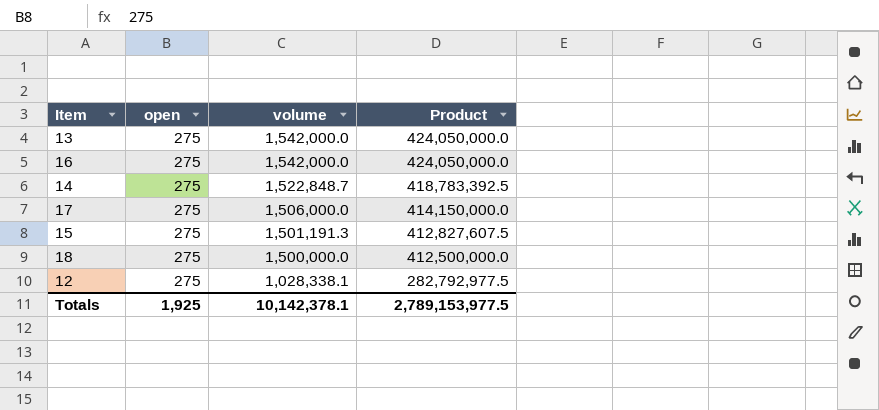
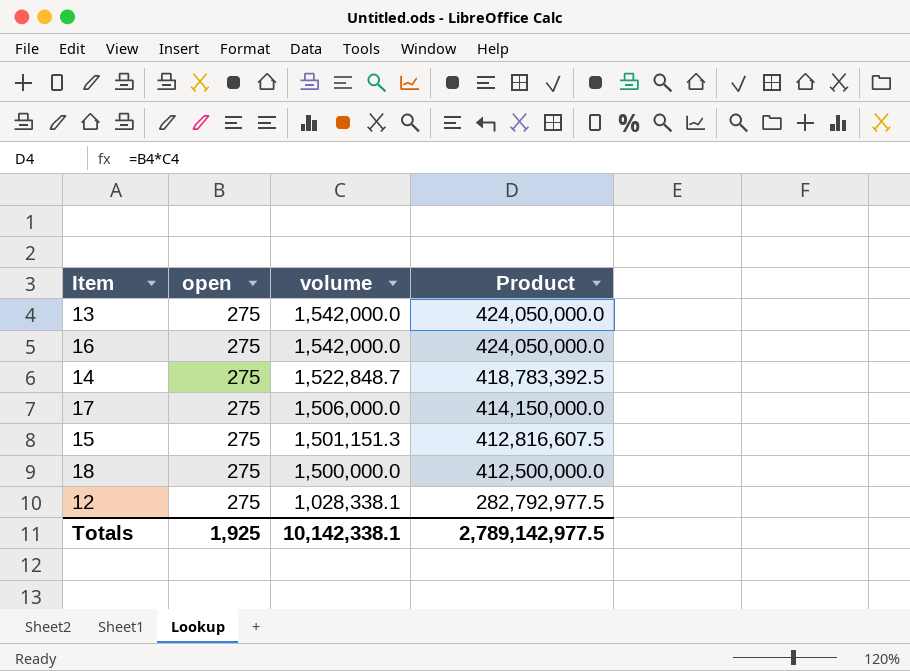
15 | volume: 1,501,191.3 -> 1,501,151.3
15 | Product: 412,827,607.5 -> 412,816,607.5
Totals | volume: 10,142,378.1 -> 10,142,338.1
Totals | Product: 2,789,153,977.5 -> 2,789,142,977.5

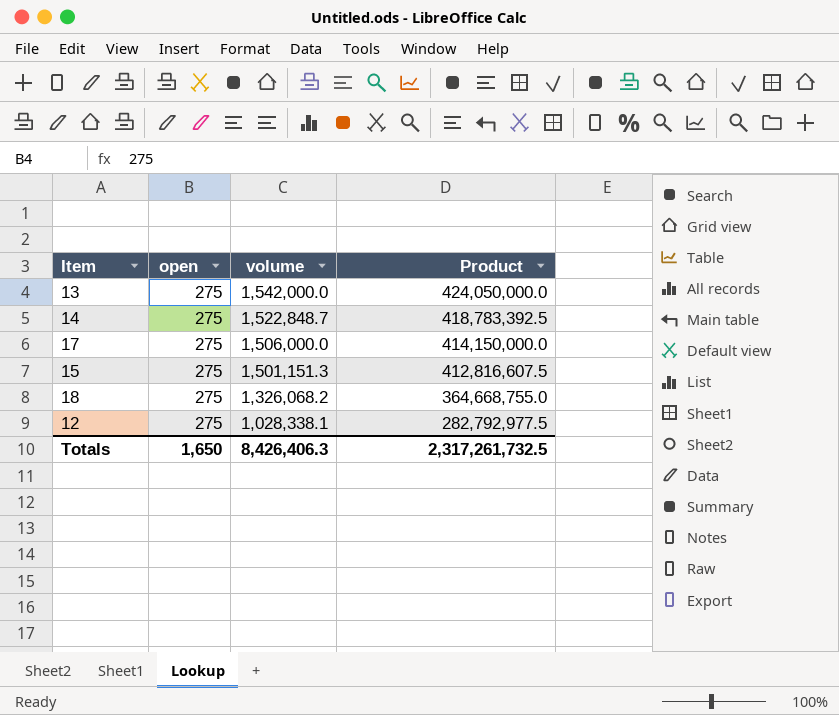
row 16: 275 | 1,542,000.0 | 424,050,000.0 -> none
18 | volume: 1,500,000.0 -> 1,326,068.2
18 | Product: 412,500,000.0 -> 364,668,755.0
Totals | open: 1,925 -> 1,650
Totals | volume: 10,142,338.1 -> 8,426,406.3
Totals | Product: 2,789,142,977.5 -> 2,317,261,732.5

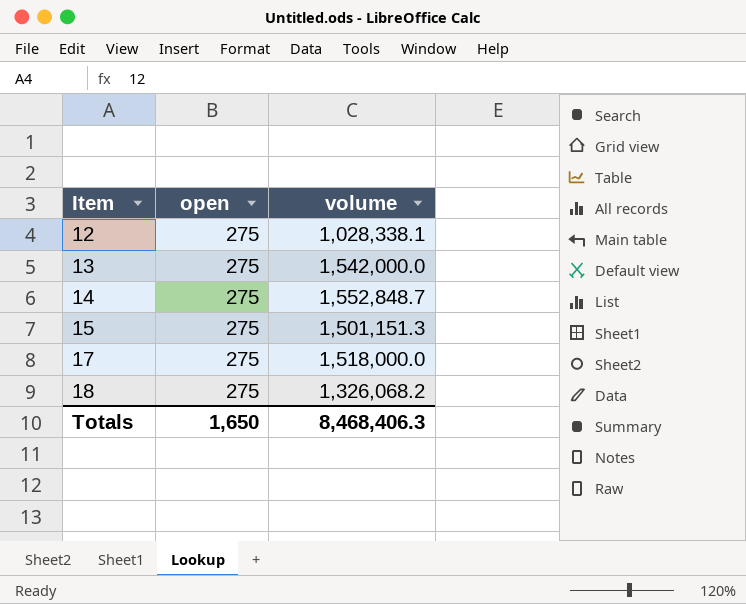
row order: volume descending -> Item ascending
column Product | formula: [open] * [volume] -> none
14 | volume: 1,522,848.7 -> 1,552,848.7
17 | volume: 1,506,000.0 -> 1,518,000.0
Totals | volume: 8,426,406.3 -> 8,468,406.3

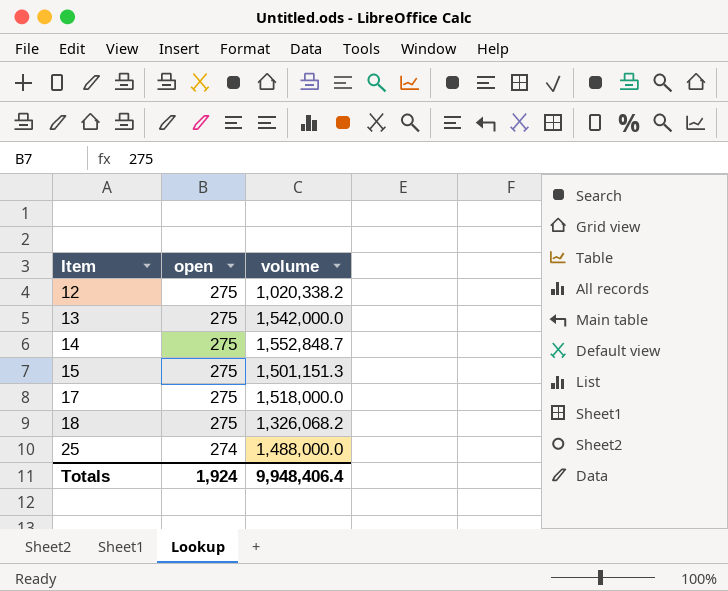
12 | volume: 1,028,338.1 -> 1,020,338.2
row 25: none -> 274 | 1,488,000.0
Totals | open: 1,650 -> 1,924
Totals | volume: 8,468,406.3 -> 9,948,406.4

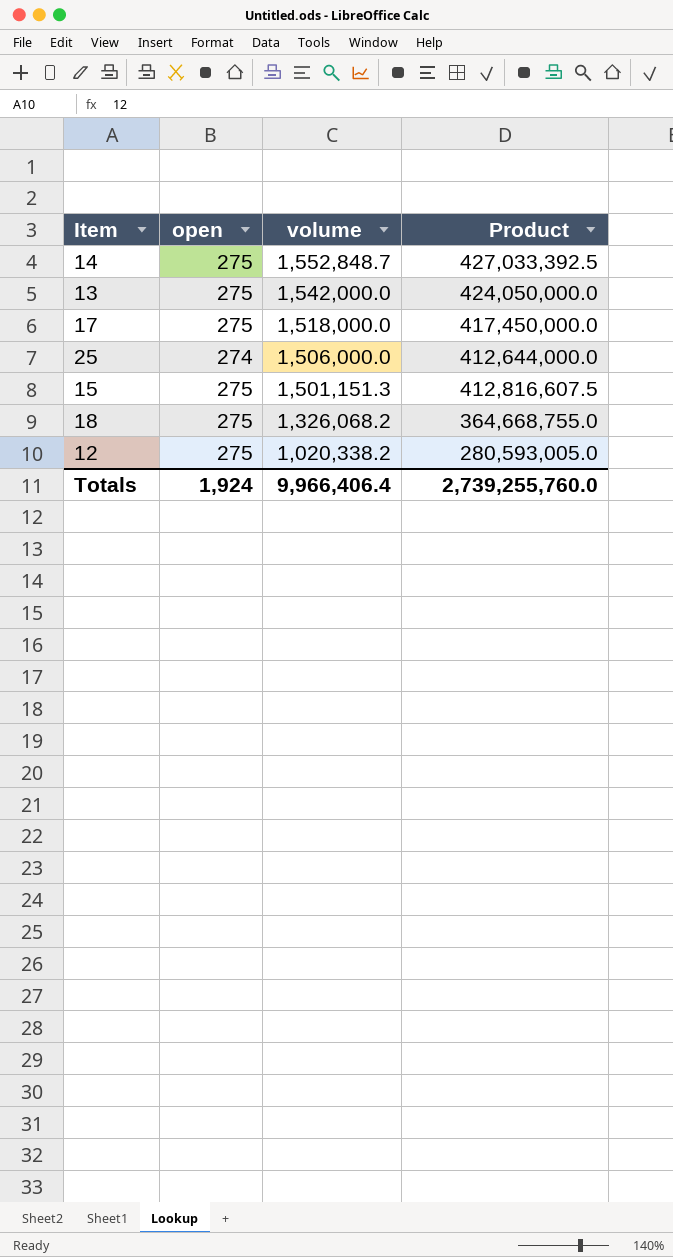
row order: Item ascending -> volume descending
column Product | formula: none -> [open] * [volume]
25 | volume: 1,488,000.0 -> 1,506,000.0
Totals | volume: 9,948,406.4 -> 9,966,406.4

